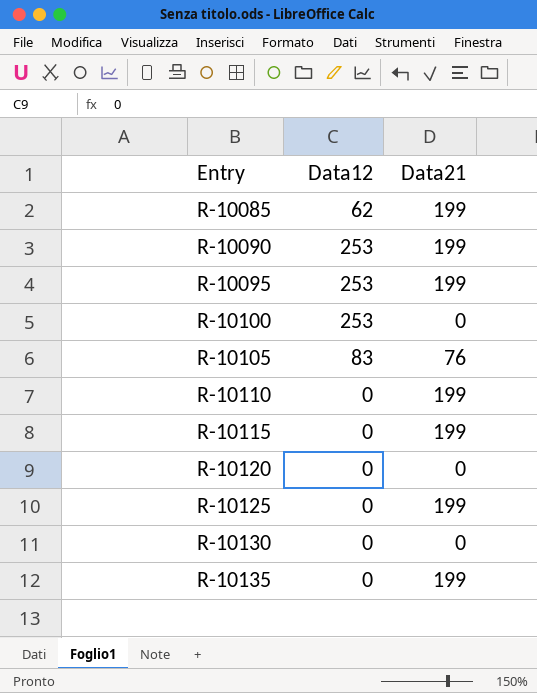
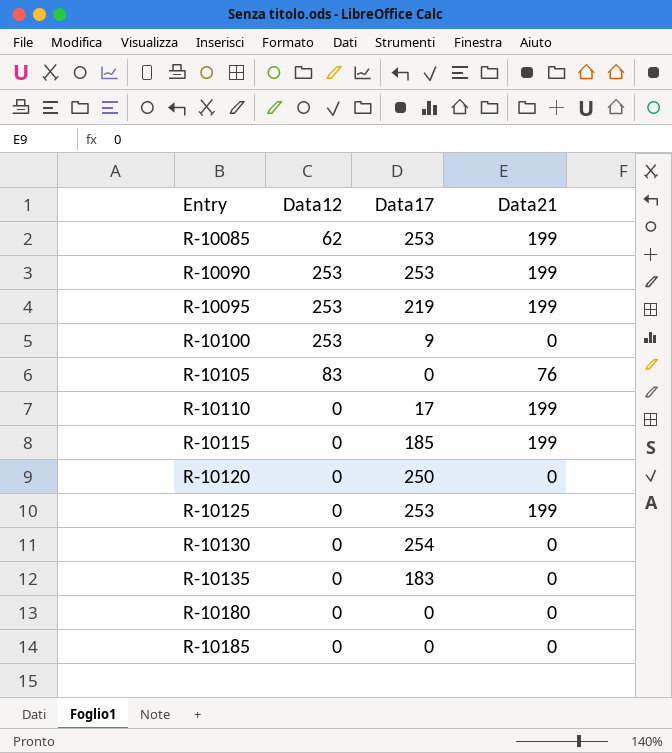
column Data17 | position: none -> 3
R-10135 | Data21: 199 -> 0
row R-10180: none -> 0 | 0 | 0
row R-10185: none -> 0 | 0 | 0

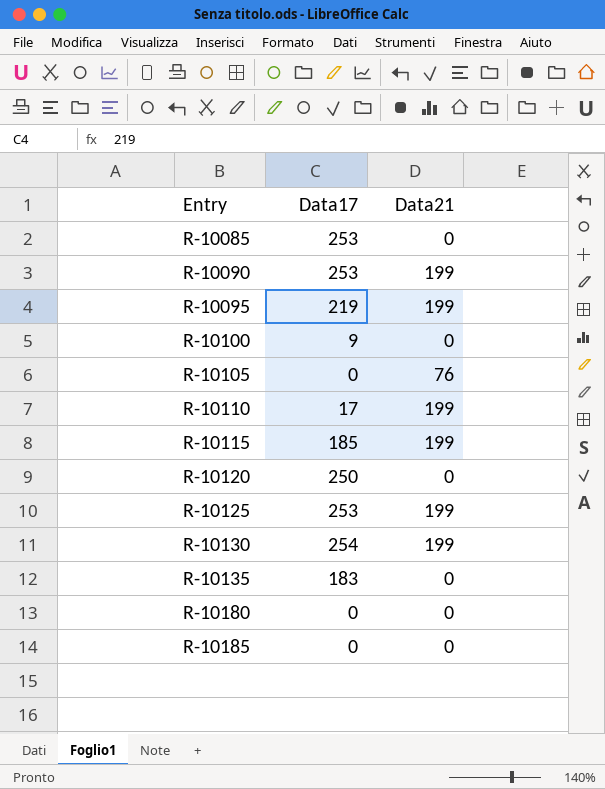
column Data12 | position: 2 -> none
R-10085 | Data21: 199 -> 0
R-10130 | Data21: 0 -> 199

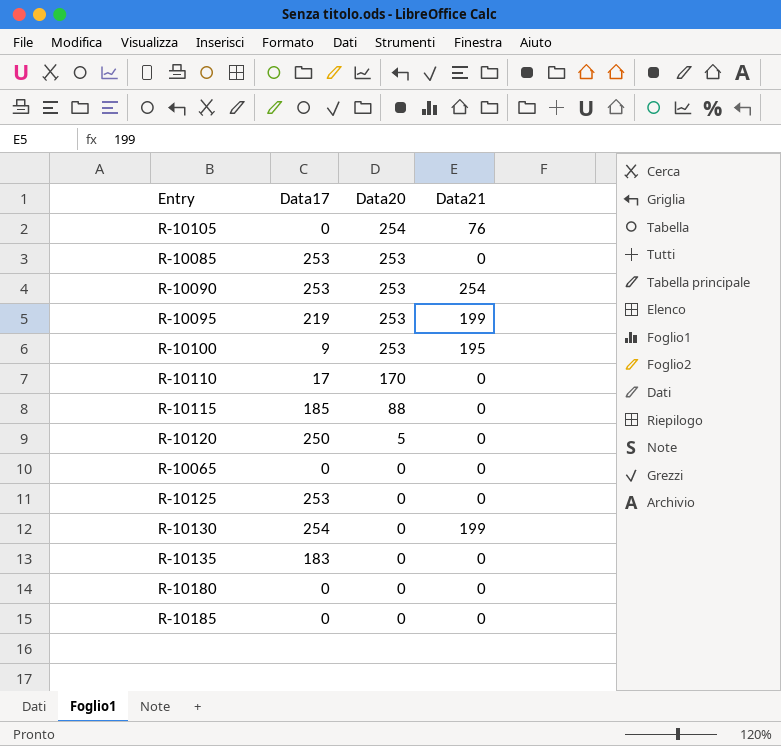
row order: Entry ascending -> Data20 descending
column Data20 | position: none -> 3
R-10090 | Data21: 199 -> 254
R-10100 | Data21: 0 -> 195
R-10110 | Data21: 199 -> 0
R-10115 | Data21: 199 -> 0
row R-10065: none -> 0 | 0 | 0
R-10125 | Data21: 199 -> 0

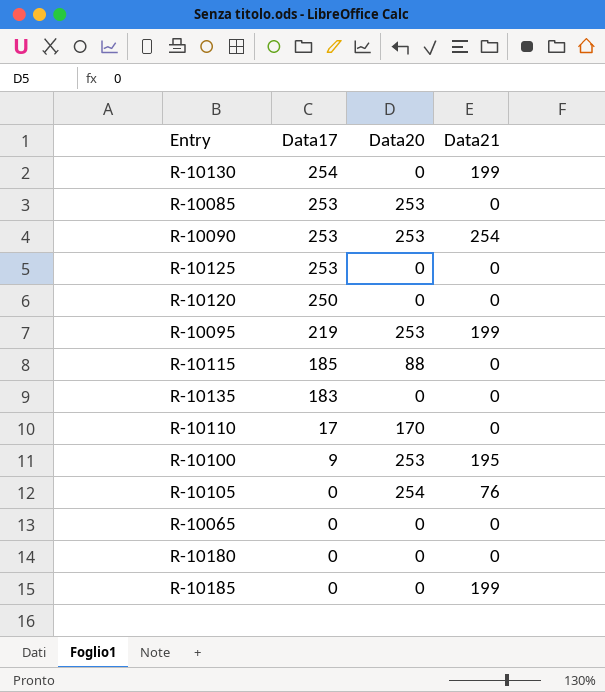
row order: Data20 descending -> Data17 descending
R-10120 | Data20: 5 -> 0
R-10185 | Data21: 0 -> 199

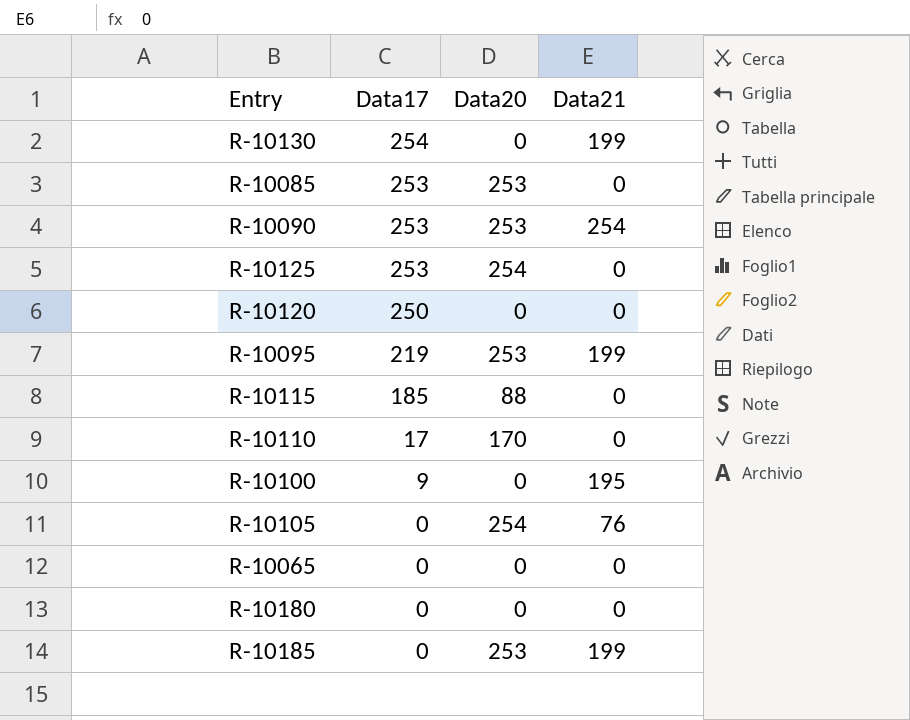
row R-10135: 183 | 0 | 0 -> none
R-10125 | Data20: 0 -> 254
R-10100 | Data20: 253 -> 0
R-10185 | Data20: 0 -> 253

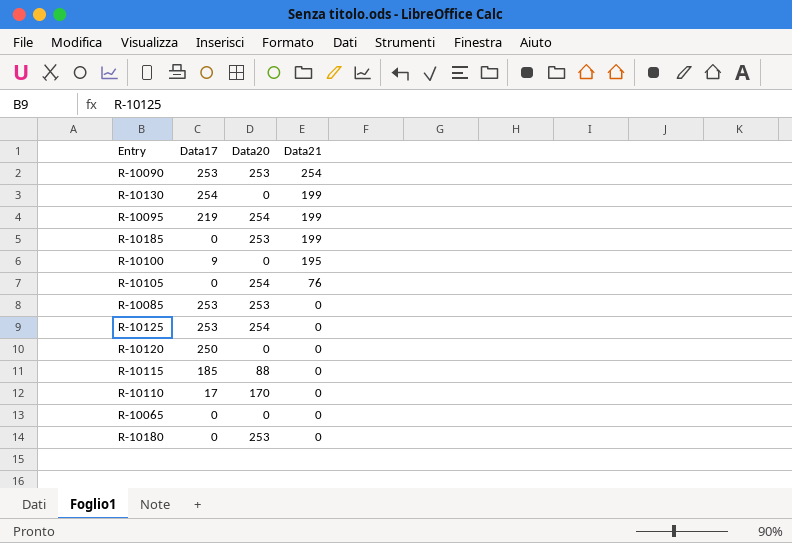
row order: Data17 descending -> Data21 descending
R-10095 | Data20: 253 -> 254
R-10180 | Data20: 0 -> 253

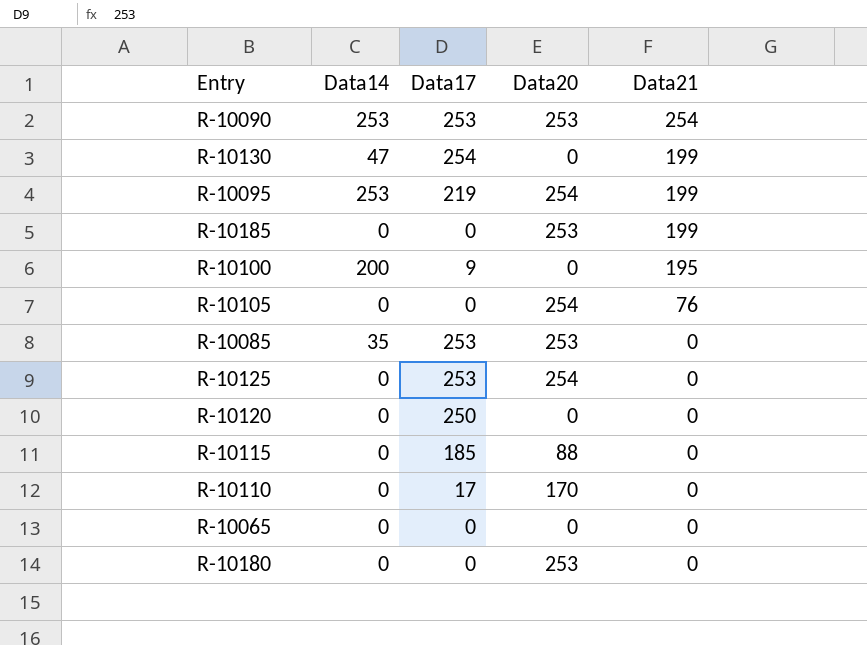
column Data14 | position: none -> 2

